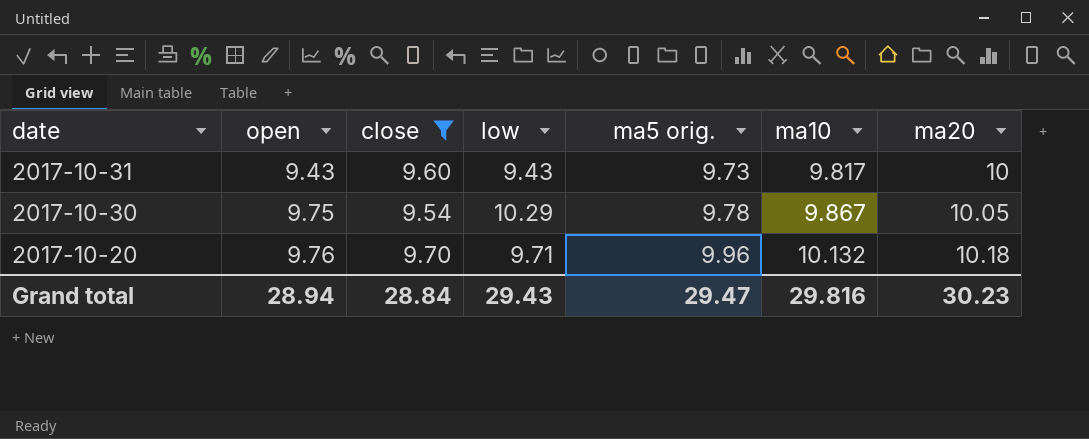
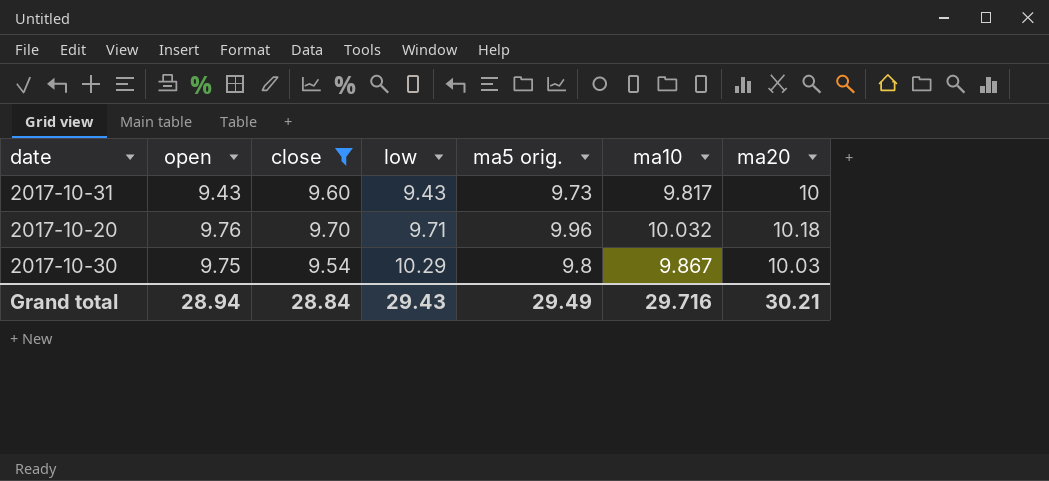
row order: date descending -> low ascending
2017-10-20 | ma10: 10.132 -> 10.032
2017-10-30 | ma5 orig.: 9.78 -> 9.8
2017-10-30 | ma20: 10.05 -> 10.03
Grand total | ma5 orig.: 29.47 -> 29.49
Grand total | ma10: 29.816 -> 29.716
Grand total | ma20: 30.23 -> 30.21

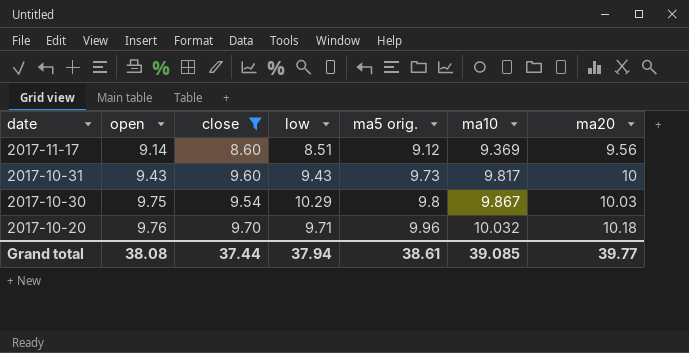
row order: low ascending -> date descending
row 2017-11-17: none -> 9.14 | 8.60 | 8.51 | 9.12 | 9.369 | 9.56
Grand total | open: 28.94 -> 38.08
Grand total | close: 28.84 -> 37.44
Grand total | low: 29.43 -> 37.94
Grand total | ma5 orig.: 29.49 -> 38.61
Grand total | ma10: 29.716 -> 39.085
Grand total | ma20: 30.21 -> 39.77

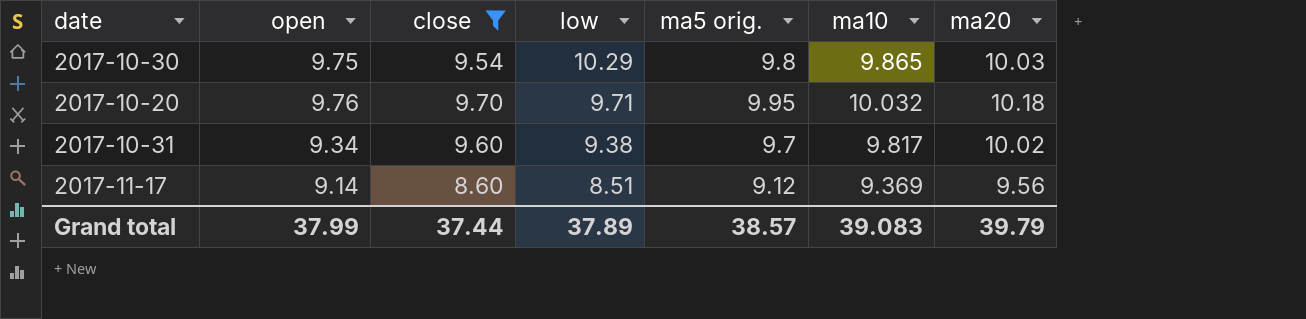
row order: date descending -> low descending
2017-10-30 | ma10: 9.867 -> 9.865
2017-10-20 | ma5 orig.: 9.96 -> 9.95
2017-10-31 | open: 9.43 -> 9.34
2017-10-31 | low: 9.43 -> 9.38
2017-10-31 | ma5 orig.: 9.73 -> 9.7
2017-10-31 | ma20: 10 -> 10.02
Grand total | open: 38.08 -> 37.99
Grand total | low: 37.94 -> 37.89
Grand total | ma5 orig.: 38.61 -> 38.57
Grand total | ma10: 39.085 -> 39.083
Grand total | ma20: 39.77 -> 39.79

